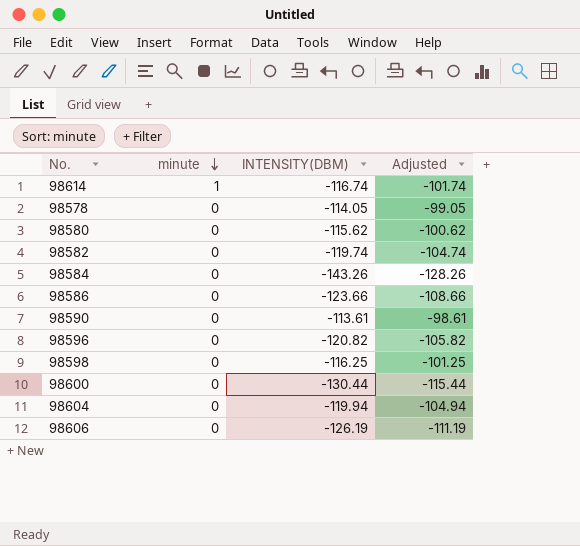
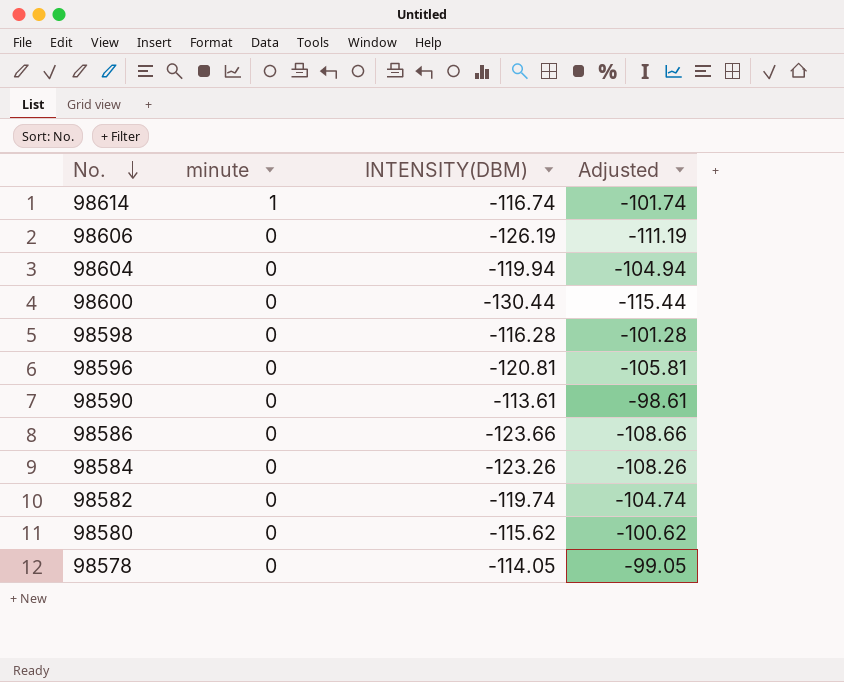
row order: minute descending -> No. descending
98598 | INTENSITY(DBM): -116.25 -> -116.28
98598 | Adjusted: -101.25 -> -101.28
98596 | INTENSITY(DBM): -120.82 -> -120.81
98596 | Adjusted: -105.82 -> -105.81
98584 | INTENSITY(DBM): -143.26 -> -123.26
98584 | Adjusted: -128.26 -> -108.26

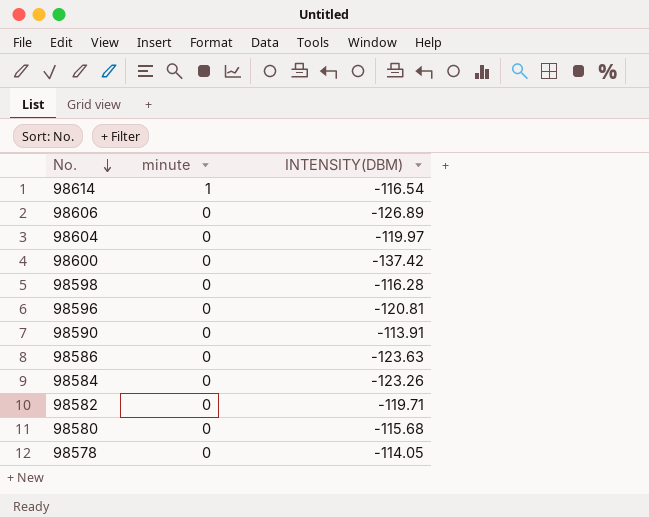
column Adjusted | formula: [INTENSITY(DBM)] + 15 -> none
98614 | INTENSITY(DBM): -116.74 -> -116.54
98606 | INTENSITY(DBM): -126.19 -> -126.89
98604 | INTENSITY(DBM): -119.94 -> -119.97
98600 | INTENSITY(DBM): -130.44 -> -137.42
98590 | INTENSITY(DBM): -113.61 -> -113.91
98586 | INTENSITY(DBM): -123.66 -> -123.63
98582 | INTENSITY(DBM): -119.74 -> -119.71
98580 | INTENSITY(DBM): -115.62 -> -115.68

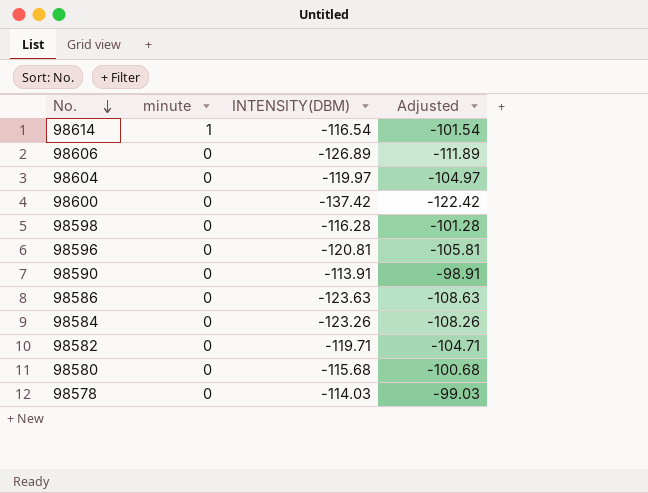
column Adjusted | formula: none -> [INTENSITY(DBM)] + 15
98578 | INTENSITY(DBM): -114.05 -> -114.03

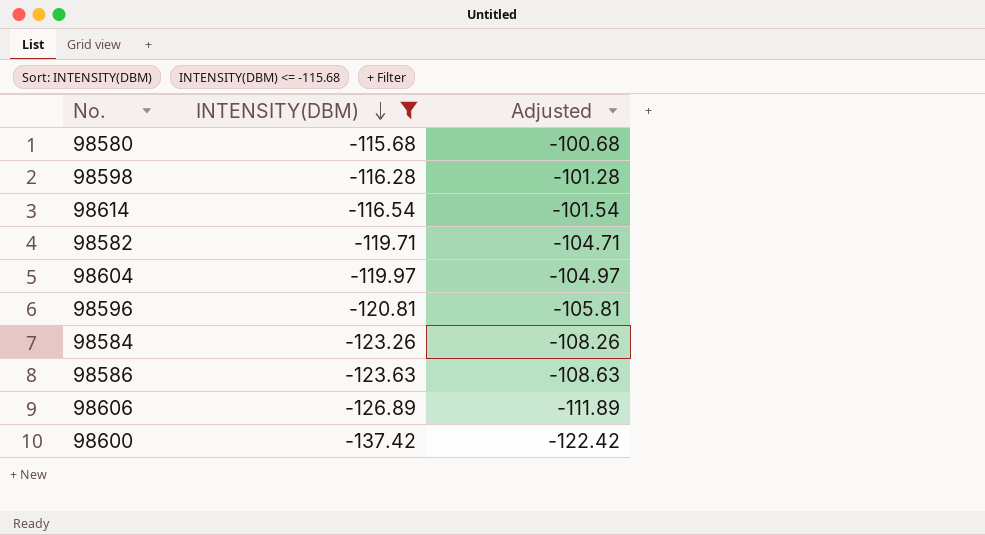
filter: none -> INTENSITY(DBM) <= -115.68
row order: No. descending -> INTENSITY(DBM) descending
column minute | position: 2 -> none

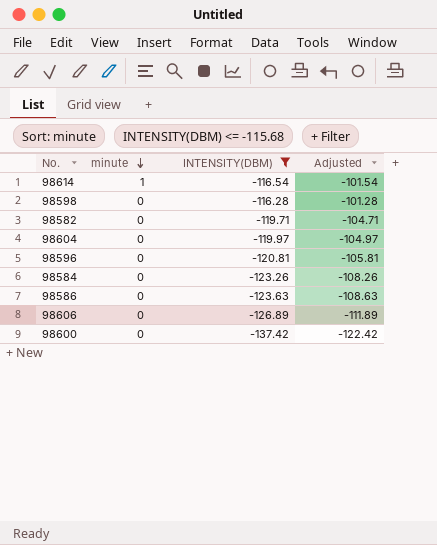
row order: INTENSITY(DBM) descending -> minute descending
column minute | position: none -> 2
row 98580: -115.68 | -100.68 -> none

